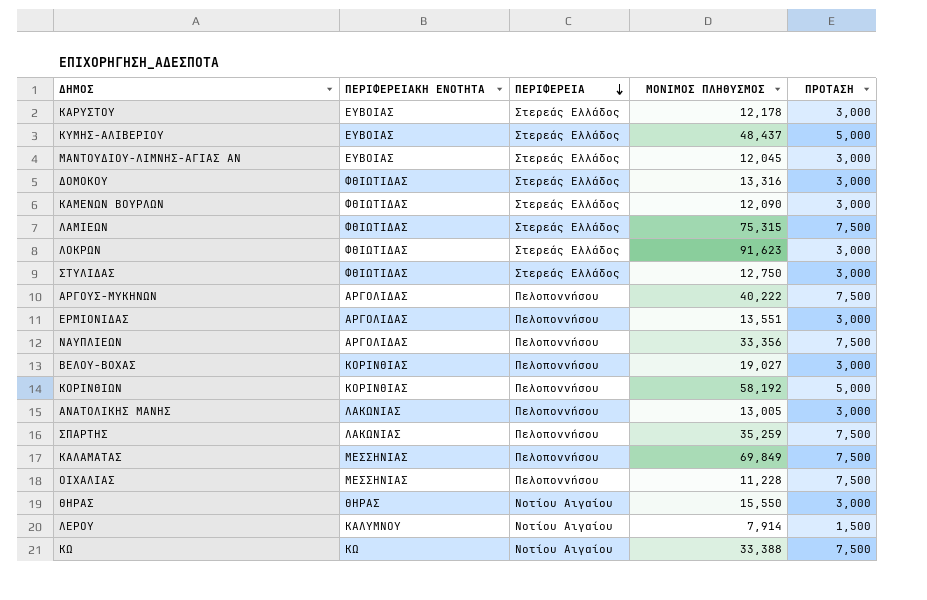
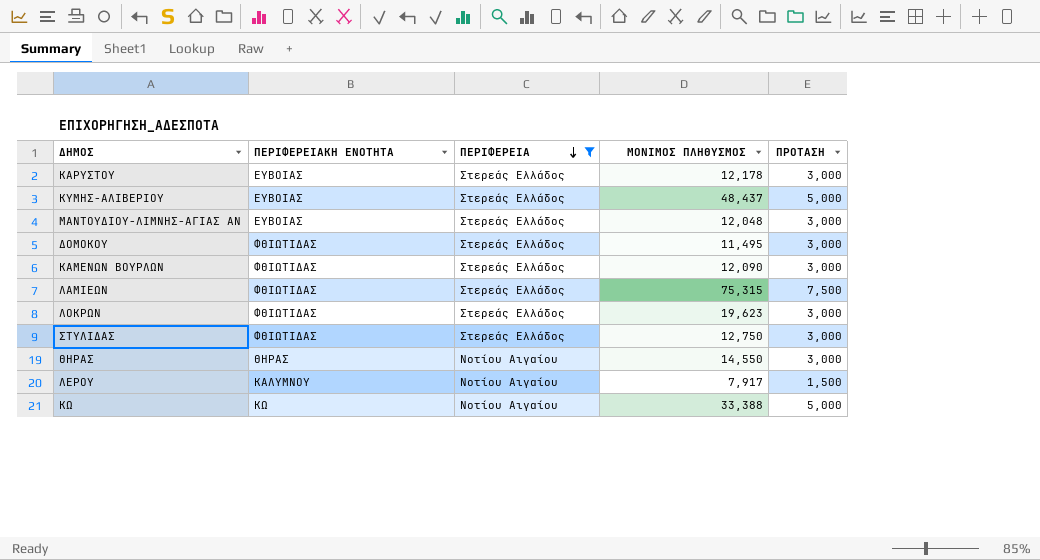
filter: none -> ΠΕΡΙΦΕΡΕΙΑ != Πελοποννήσου
ΜΑΝΤΟΥΔΙΟΥ-ΛΙΜΝΗΣ-ΑΓΙΑΣ ΑΝ | ΜΟΝΙΜΟΣ ΠΛΗΘΥΣΜΟΣ: 12,045 -> 12,048
ΔΟΜΟΚΟΥ | ΜΟΝΙΜΟΣ ΠΛΗΘΥΣΜΟΣ: 13,316 -> 11,495
ΛΟΚΡΩΝ | ΜΟΝΙΜΟΣ ΠΛΗΘΥΣΜΟΣ: 91,623 -> 19,623
ΘΗΡΑΣ | ΜΟΝΙΜΟΣ ΠΛΗΘΥΣΜΟΣ: 15,550 -> 14,550
ΛΕΡΟΥ | ΜΟΝΙΜΟΣ ΠΛΗΘΥΣΜΟΣ: 7,914 -> 7,917
ΚΩ | ΠΡΟΤΑΣΗ: 7,500 -> 5,000

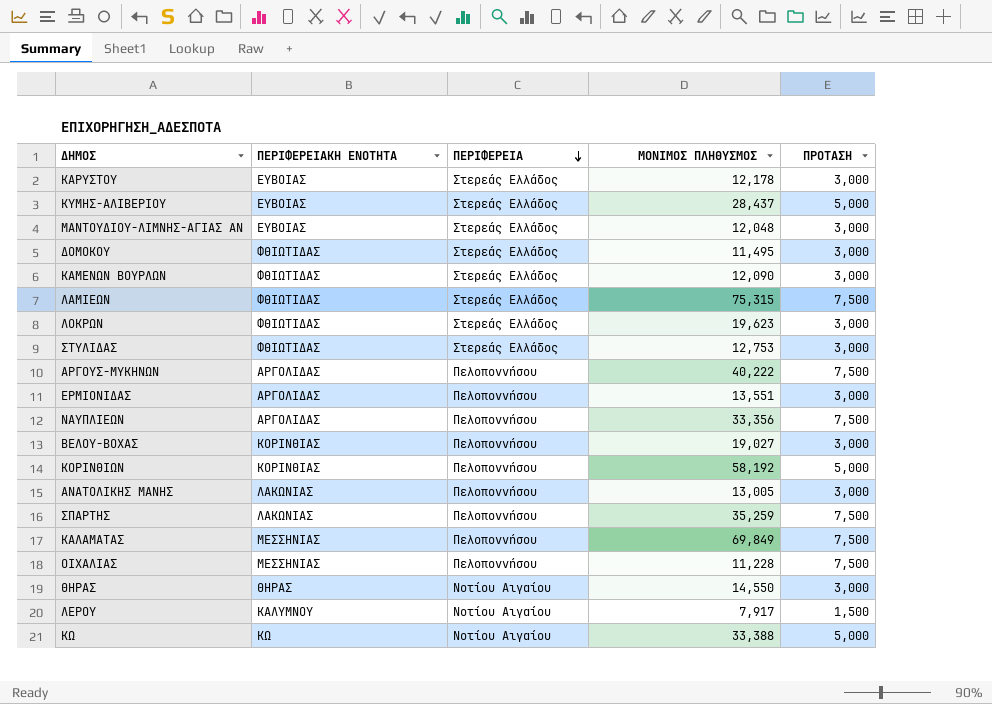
filter: ΠΕΡΙΦΕΡΕΙΑ != Πελοποννήσου -> none
ΚΥΜΗΣ-ΑΛΙΒΕΡΙΟΥ | ΜΟΝΙΜΟΣ ΠΛΗΘΥΣΜΟΣ: 48,437 -> 28,437
ΣΤΥΛΙΔΑΣ | ΜΟΝΙΜΟΣ ΠΛΗΘΥΣΜΟΣ: 12,750 -> 12,753

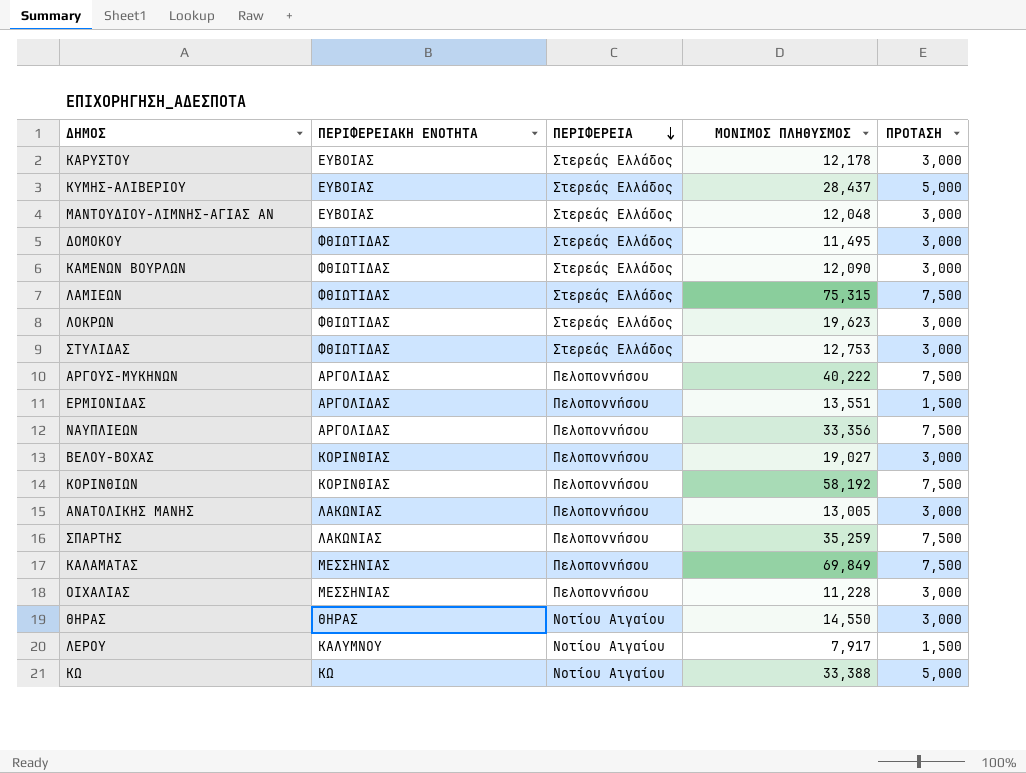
ΕΡΜΙΟΝΙΔΑΣ | ΠΡΟΤΑΣΗ: 3,000 -> 1,500
ΚΟΡΙΝΘΙΩΝ | ΠΡΟΤΑΣΗ: 5,000 -> 7,500
ΟΙΧΑΛΙΑΣ | ΠΡΟΤΑΣΗ: 7,500 -> 3,000

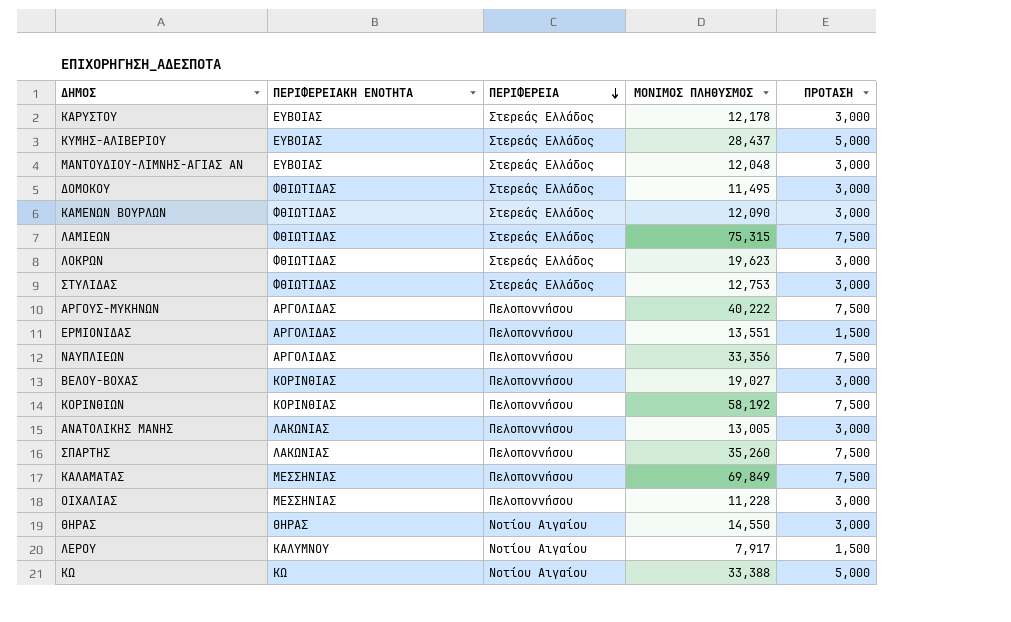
ΣΠΑΡΤΗΣ | ΜΟΝΙΜΟΣ ΠΛΗΘΥΣΜΟΣ: 35,259 -> 35,260

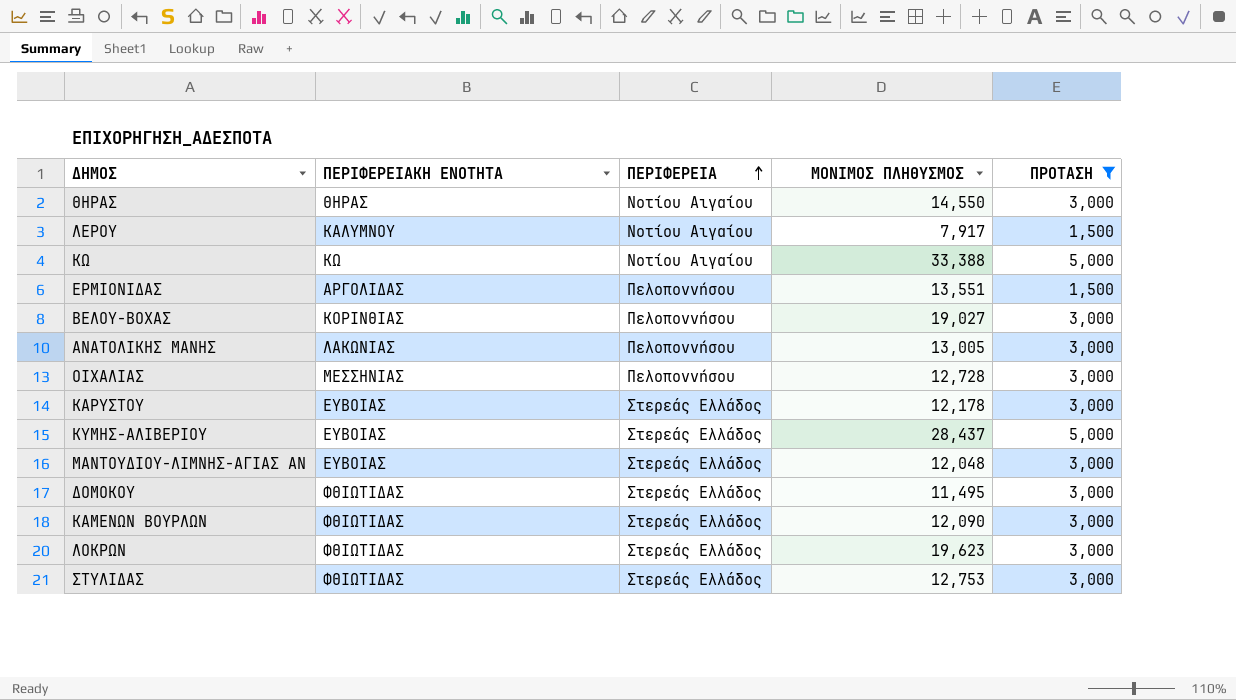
filter: none -> ΠΡΟΤΑΣΗ != 7,500
row order: ΠΕΡΙΦΕΡΕΙΑ descending -> ΠΕΡΙΦΕΡΕΙΑ ascending
ΟΙΧΑΛΙΑΣ | ΜΟΝΙΜΟΣ ΠΛΗΘΥΣΜΟΣ: 11,228 -> 12,728

